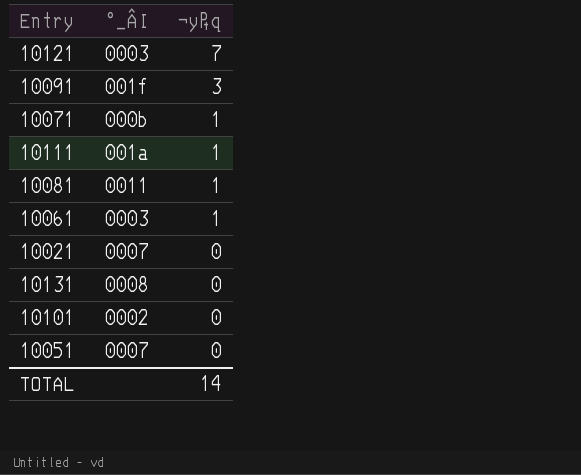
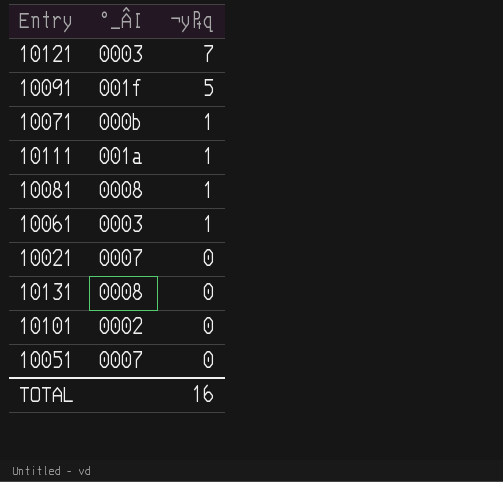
10091 | ¬y¶q: 3 -> 5
10081 | °_ÂI: 0011 -> 0008
TOTAL | ¬y¶q: 14 -> 16

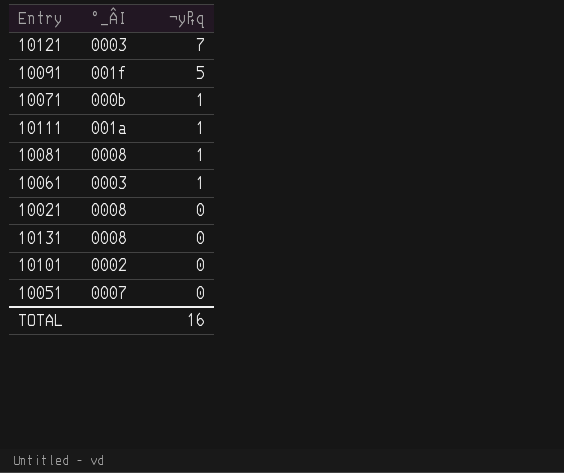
10021 | °_ÂI: 0007 -> 0008

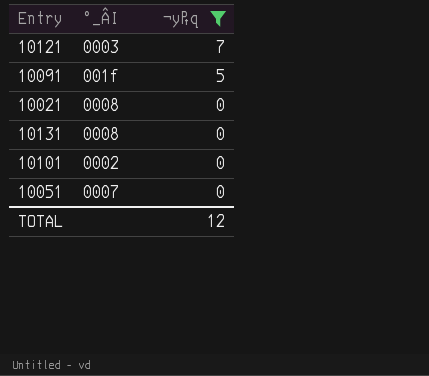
filter: none -> ¬y¶q != 1
TOTAL | ¬y¶q: 16 -> 12

